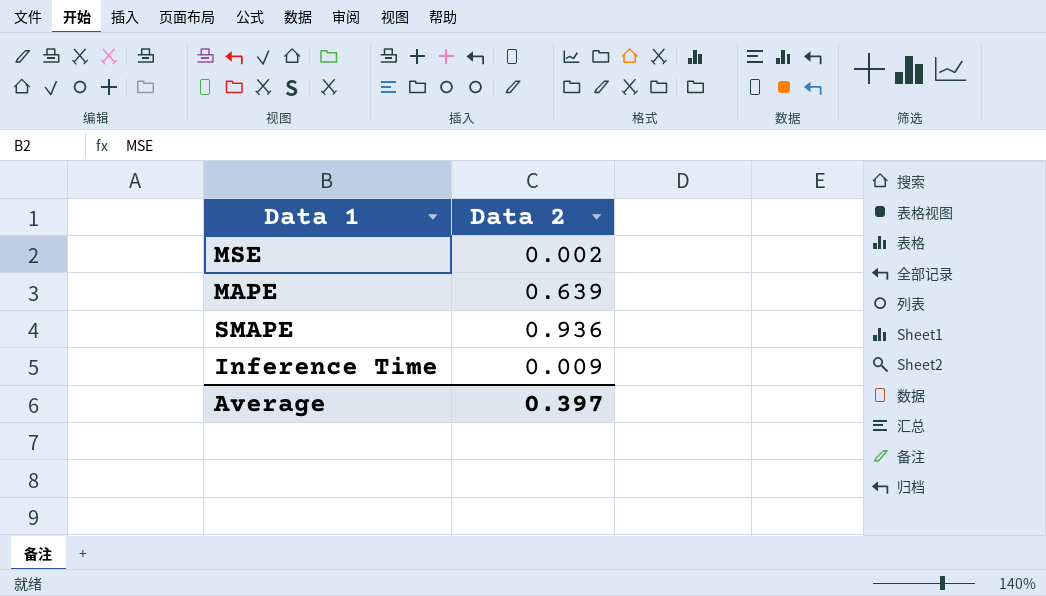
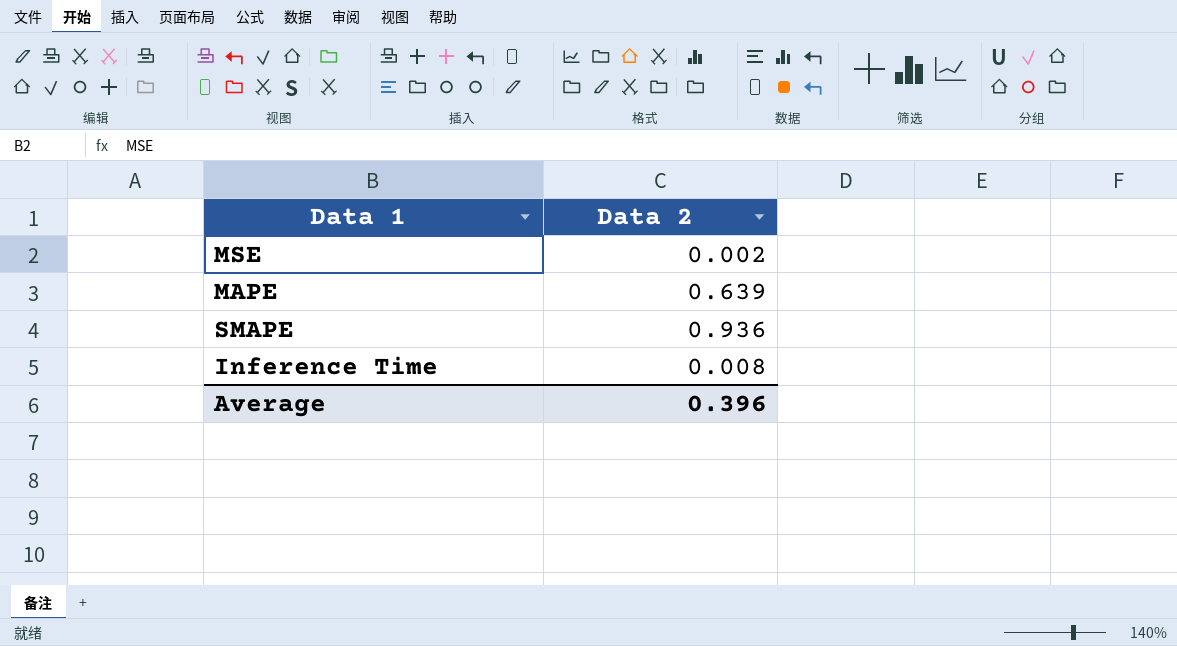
Inference Time | Data 2: 0.009 -> 0.008
Average | Data 2: 0.397 -> 0.396

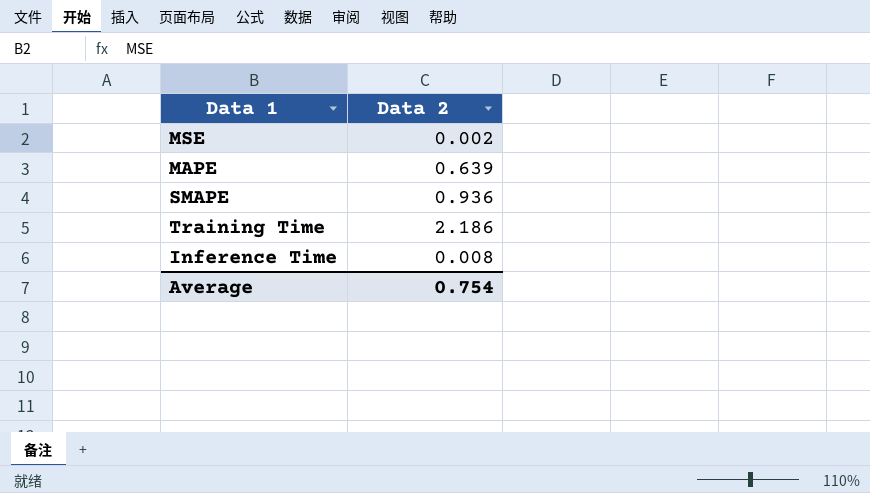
row Training Time: none -> 2.186
Average | Data 2: 0.396 -> 0.754

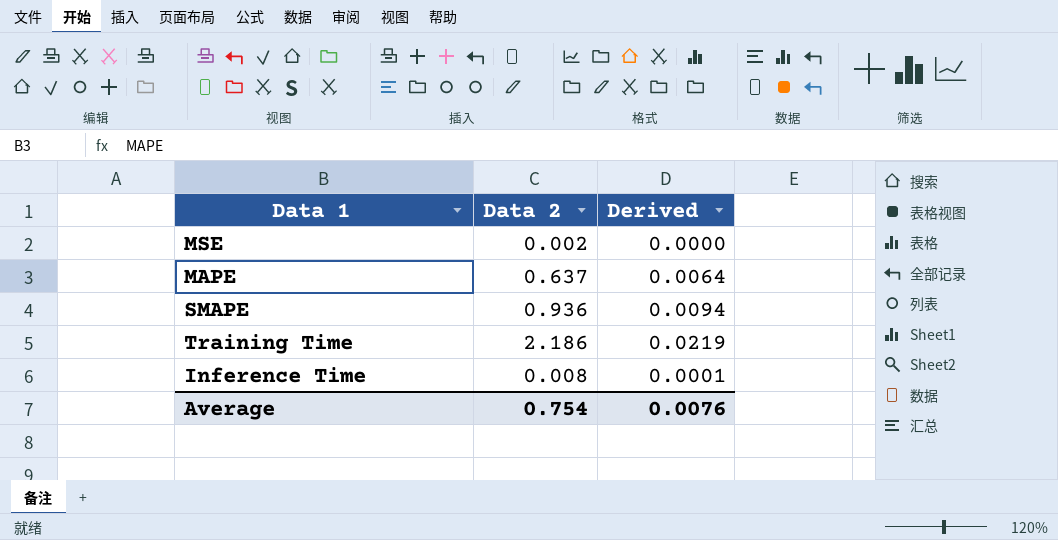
column Derived | formula: none -> [Data 2] * 0.01
MAPE | Data 2: 0.639 -> 0.637

